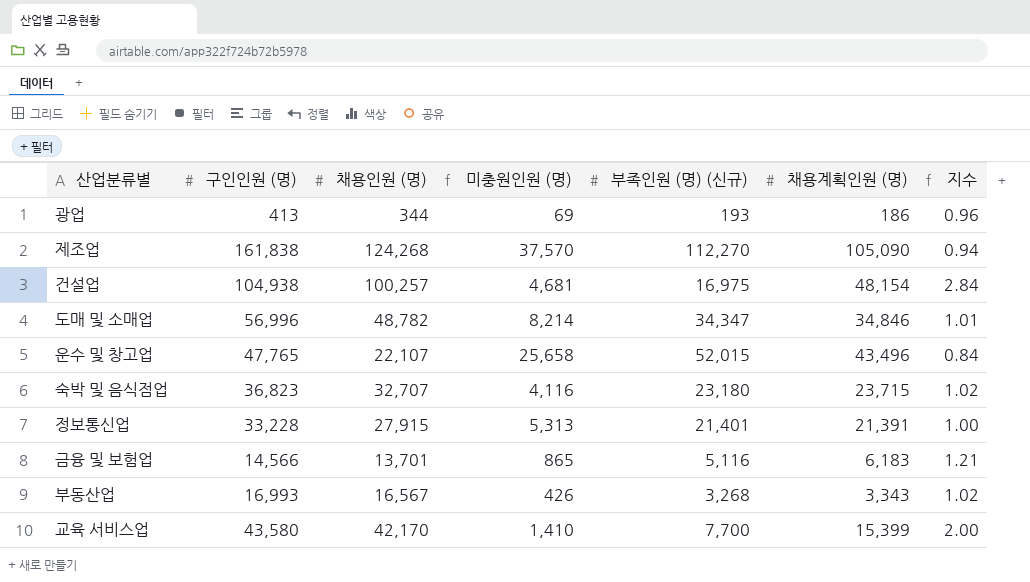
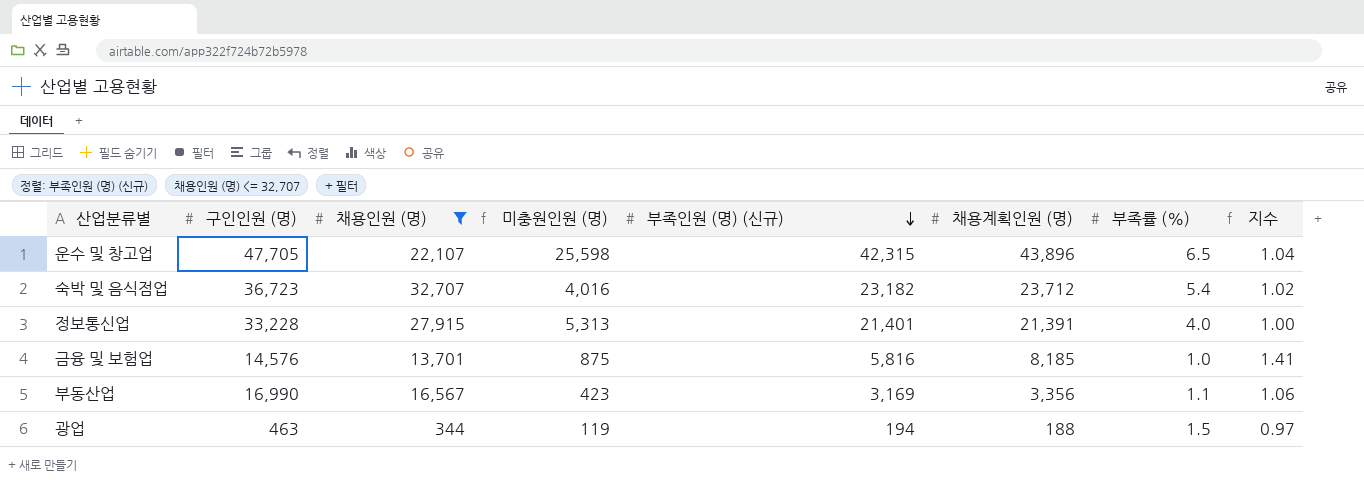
filter: none -> 채용인원 (명) <= 32,707
row order: none -> 부족인원 (명) (신규) descending
column 부족률 (%) | position: none -> 7
운수 및 창고업 | 구인인원 (명): 47,765 -> 47,705
운수 및 창고업 | 미충원인원 (명): 25,658 -> 25,598
운수 및 창고업 | 부족인원 (명) (신규): 52,015 -> 42,315
운수 및 창고업 | 채용계획인원 (명): 43,496 -> 43,896
운수 및 창고업 | 지수: 0.84 -> 1.04
숙박 및 음식점업 | 구인인원 (명): 36,823 -> 36,723
숙박 및 음식점업 | 미충원인원 (명): 4,116 -> 4,016
숙박 및 음식점업 | 부족인원 (명) (신규): 23,180 -> 23,182
숙박 및 음식점업 | 채용계획인원 (명): 23,715 -> 23,712
금융 및 보험업 | 구인인원 (명): 14,566 -> 14,576
금융 및 보험업 | 미충원인원 (명): 865 -> 875
금융 및 보험업 | 부족인원 (명) (신규): 5,116 -> 5,816
금융 및 보험업 | 채용계획인원 (명): 6,183 -> 8,185
금융 및 보험업 | 지수: 1.21 -> 1.41
부동산업 | 구인인원 (명): 16,993 -> 16,990
부동산업 | 미충원인원 (명): 426 -> 423
부동산업 | 부족인원 (명) (신규): 3,268 -> 3,169
부동산업 | 채용계획인원 (명): 3,343 -> 3,356
부동산업 | 지수: 1.02 -> 1.06
광업 | 구인인원 (명): 413 -> 463
광업 | 미충원인원 (명): 69 -> 119
광업 | 부족인원 (명) (신규): 193 -> 194
광업 | 채용계획인원 (명): 186 -> 188
광업 | 지수: 0.96 -> 0.97

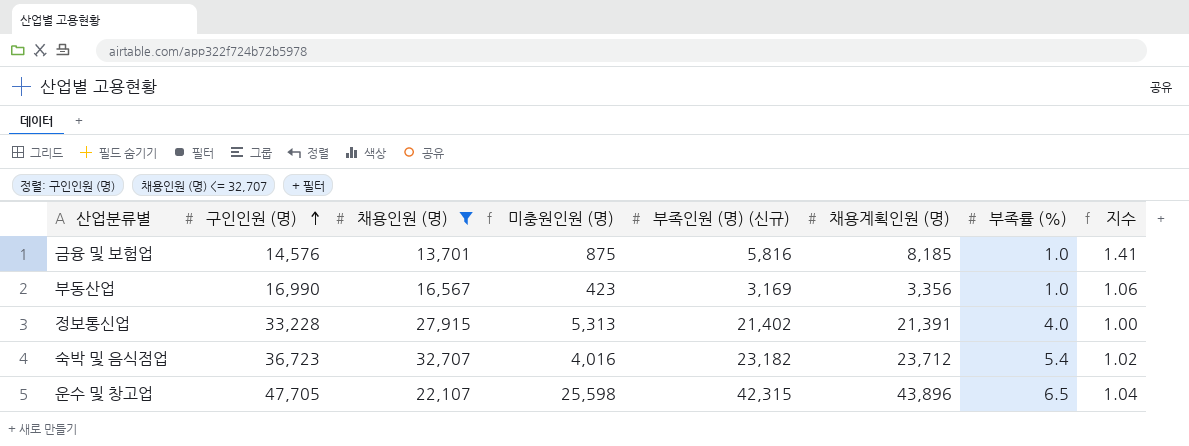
row order: 부족인원 (명) (신규) descending -> 구인인원 (명) ascending
row 광업: 463 | 344 | 119 | 194 | 188 | 1.5 | 0.97 -> none
부동산업 | 부족률 (%): 1.1 -> 1.0
정보통신업 | 부족인원 (명) (신규): 21,401 -> 21,402

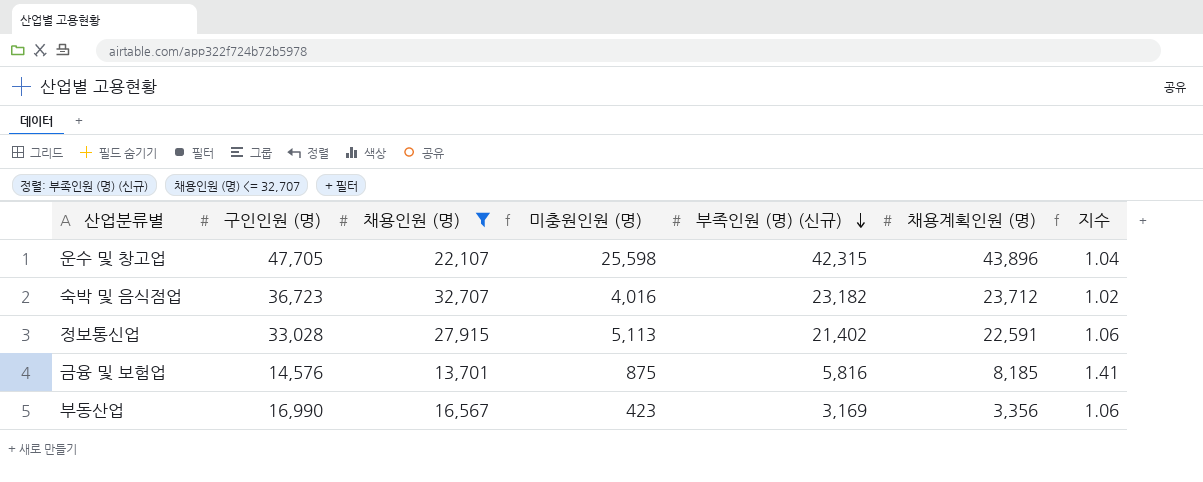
row order: 구인인원 (명) ascending -> 부족인원 (명) (신규) descending
column 부족률 (%) | position: 7 -> none
정보통신업 | 구인인원 (명): 33,228 -> 33,028
정보통신업 | 미충원인원 (명): 5,313 -> 5,113
정보통신업 | 채용계획인원 (명): 21,391 -> 22,591
정보통신업 | 지수: 1.00 -> 1.06

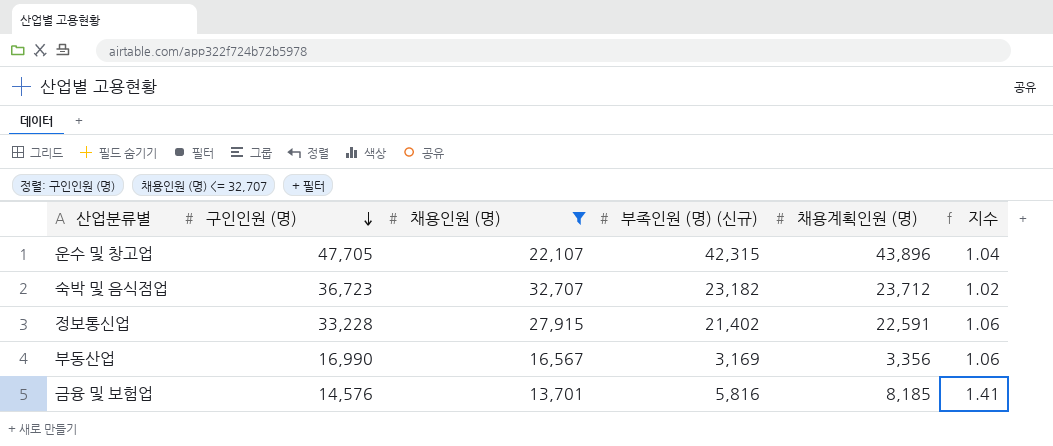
row order: 부족인원 (명) (신규) descending -> 구인인원 (명) descending
column 미충원인원 (명) | formula: [구인인원 (명)] - [채용인원 (명)] -> none
정보통신업 | 구인인원 (명): 33,028 -> 33,228

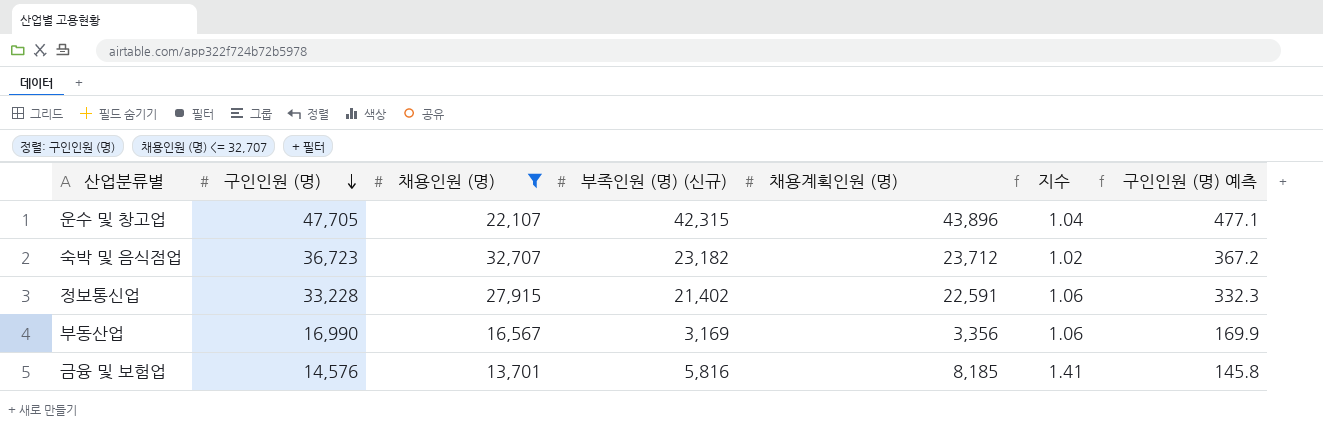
column 구인인원 (명) 예측 | formula: none -> [구인인원 (명)] * 0.01

